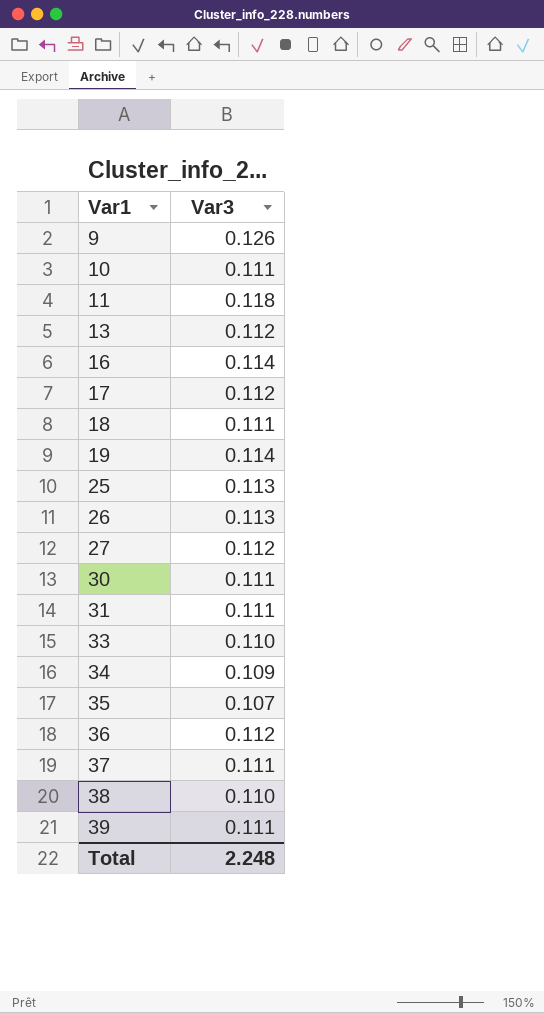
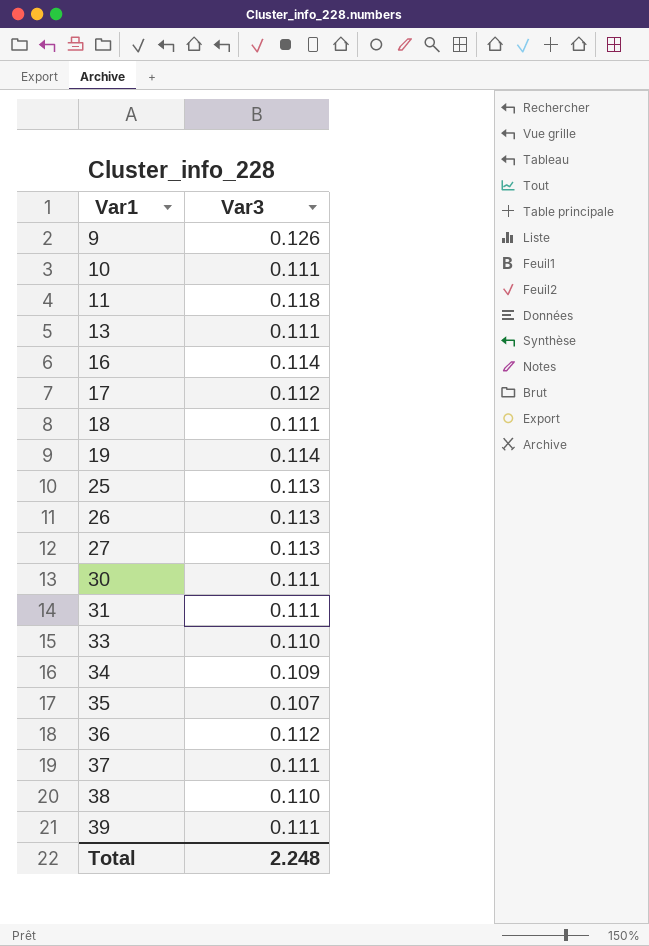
13 | Var3: 0.112 -> 0.111
27 | Var3: 0.112 -> 0.113

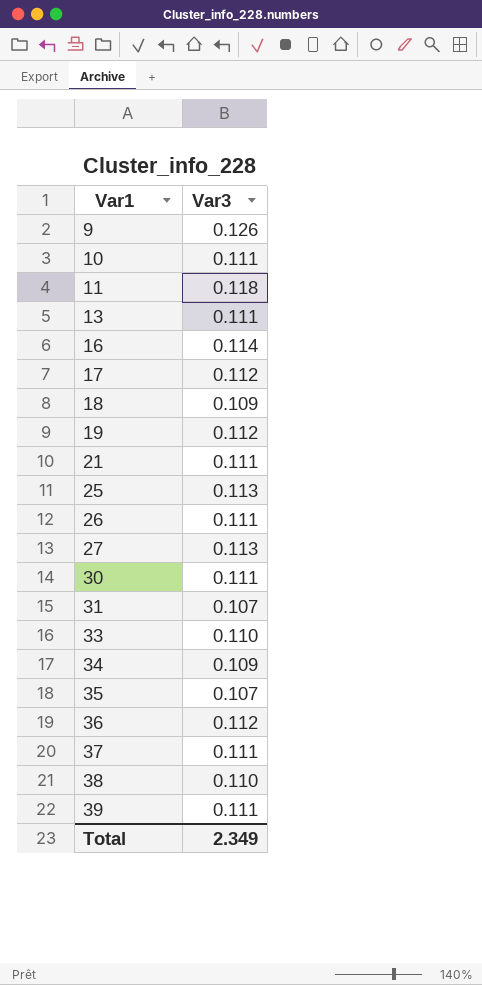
18 | Var3: 0.111 -> 0.109
19 | Var3: 0.114 -> 0.112
row 21: none -> 0.111
26 | Var3: 0.113 -> 0.111
31 | Var3: 0.111 -> 0.107
Total | Var3: 2.248 -> 2.349

